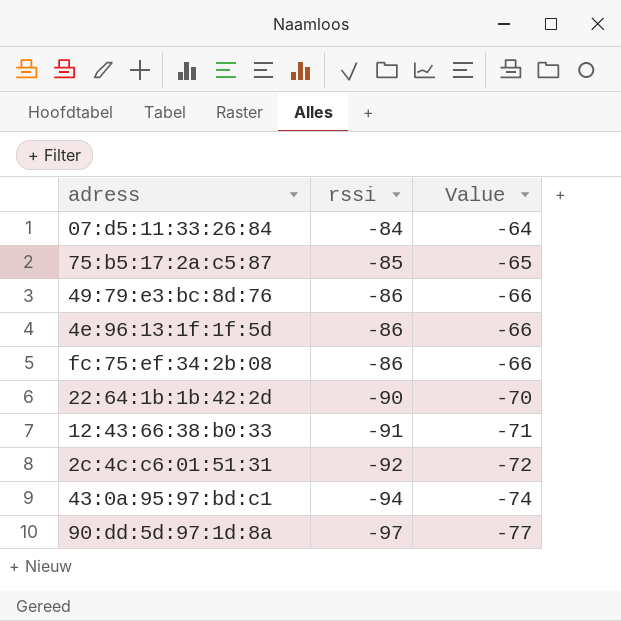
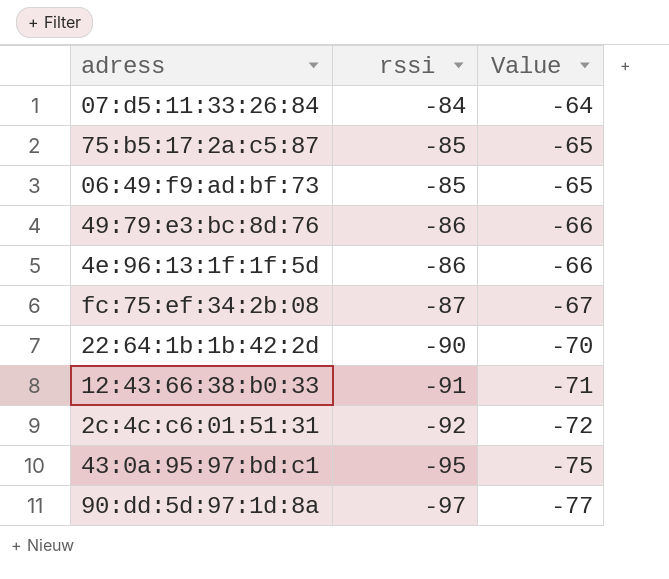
row 06:49:f9:ad:bf:73: none -> -85 | -65
fc:75:ef:34:2b:08 | rssi: -86 -> -87
fc:75:ef:34:2b:08 | Value: -66 -> -67
43:0a:95:97:bd:c1 | rssi: -94 -> -95
43:0a:95:97:bd:c1 | Value: -74 -> -75

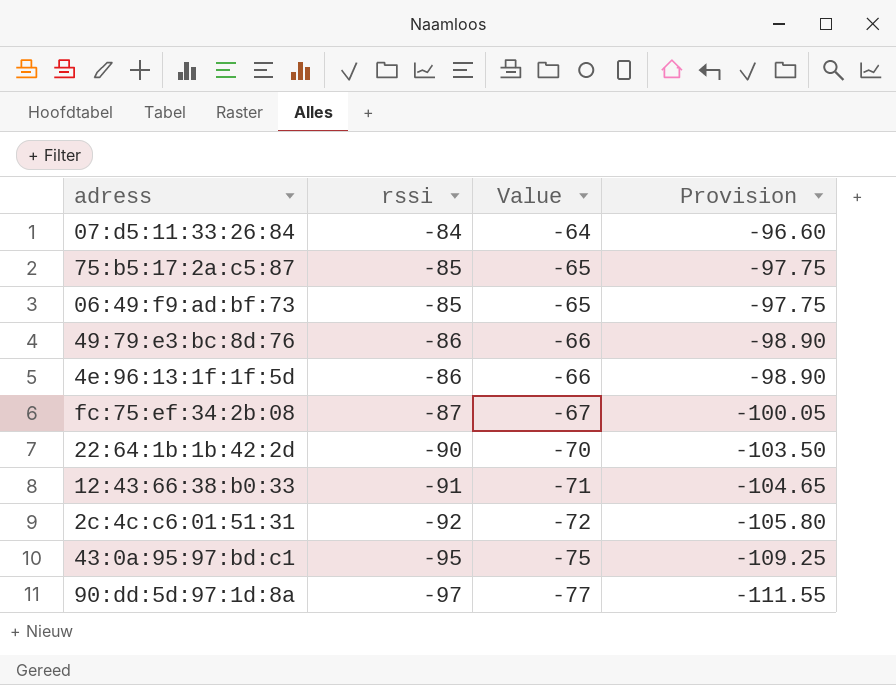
column Provision | formula: none -> [rssi] * 1.15

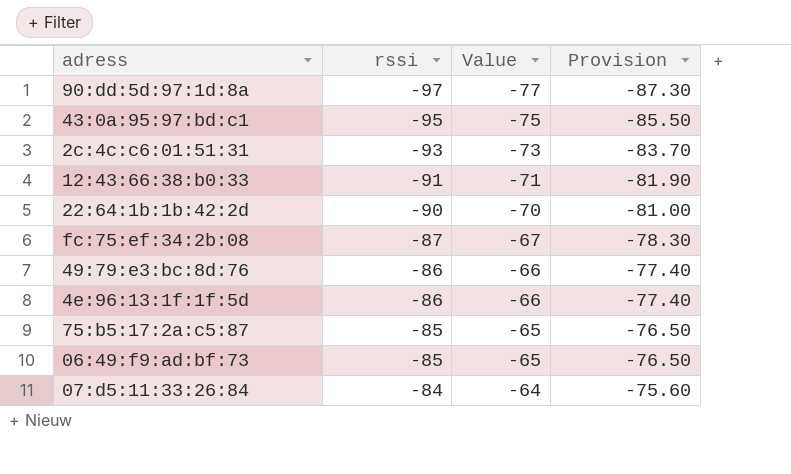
row order: rssi descending -> rssi ascending
column Provision | formula: [rssi] * 1.15 -> [rssi] * 0.9
2c:4c:c6:01:51:31 | rssi: -92 -> -93
2c:4c:c6:01:51:31 | Value: -72 -> -73

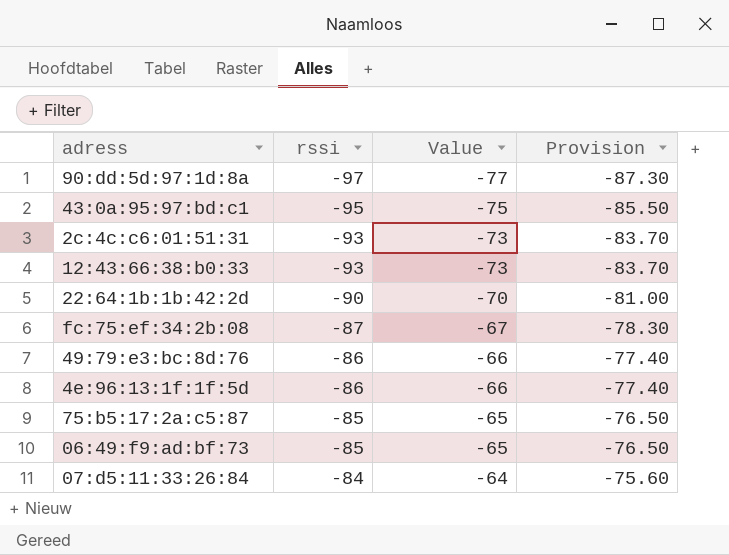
12:43:66:38:b0:33 | rssi: -91 -> -93
12:43:66:38:b0:33 | Value: -71 -> -73
12:43:66:38:b0:33 | Provision: -81.90 -> -83.70

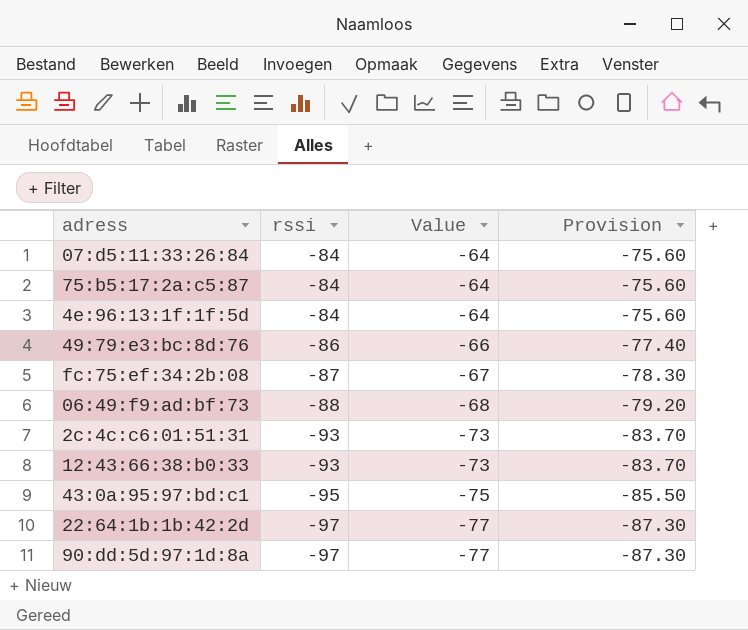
row order: rssi ascending -> rssi descending
75:b5:17:2a:c5:87 | rssi: -85 -> -84
75:b5:17:2a:c5:87 | Value: -65 -> -64
75:b5:17:2a:c5:87 | Provision: -76.50 -> -75.60
4e:96:13:1f:1f:5d | rssi: -86 -> -84
4e:96:13:1f:1f:5d | Value: -66 -> -64
4e:96:13:1f:1f:5d | Provision: -77.40 -> -75.60
06:49:f9:ad:bf:73 | rssi: -85 -> -88
06:49:f9:ad:bf:73 | Value: -65 -> -68
06:49:f9:ad:bf:73 | Provision: -76.50 -> -79.20
22:64:1b:1b:42:2d | rssi: -90 -> -97
22:64:1b:1b:42:2d | Value: -70 -> -77
22:64:1b:1b:42:2d | Provision: -81.00 -> -87.30

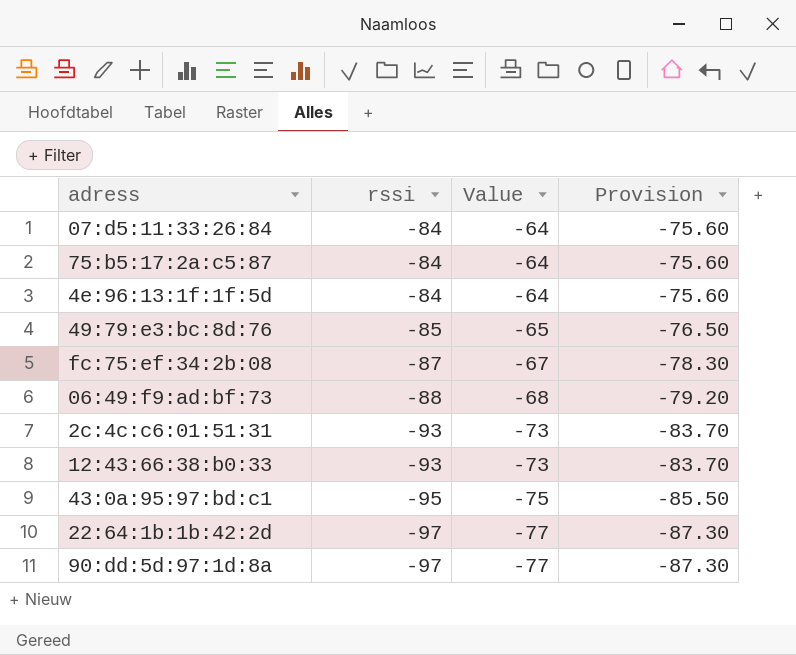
49:79:e3:bc:8d:76 | rssi: -86 -> -85
49:79:e3:bc:8d:76 | Value: -66 -> -65
49:79:e3:bc:8d:76 | Provision: -77.40 -> -76.50

